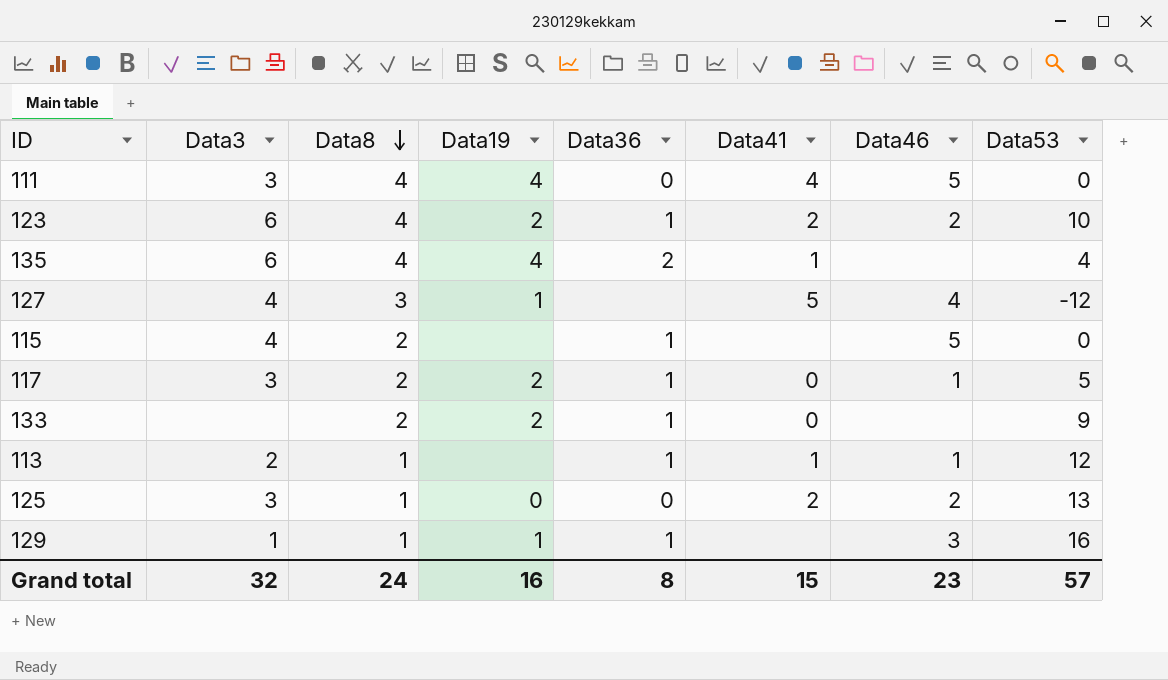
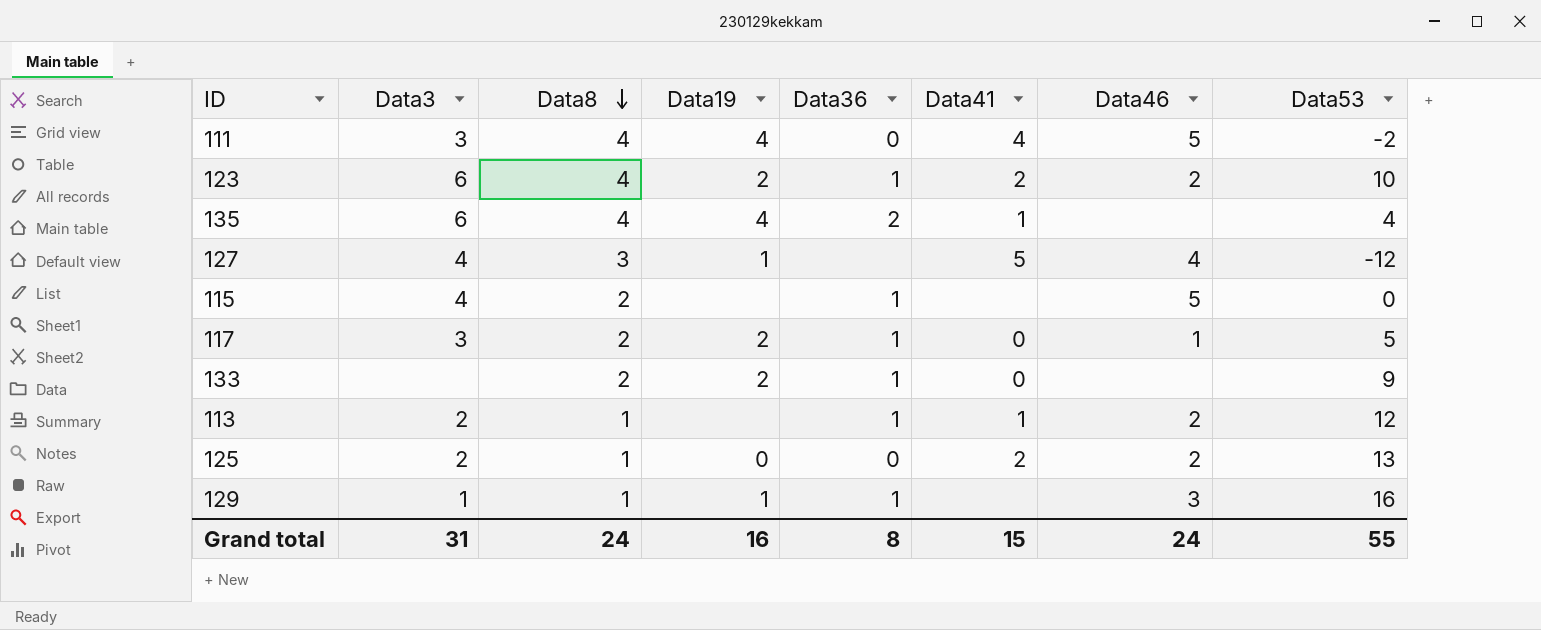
111 | Data53: 0 -> -2
113 | Data46: 1 -> 2
125 | Data3: 3 -> 2
Grand total | Data3: 32 -> 31
Grand total | Data46: 23 -> 24
Grand total | Data53: 57 -> 55

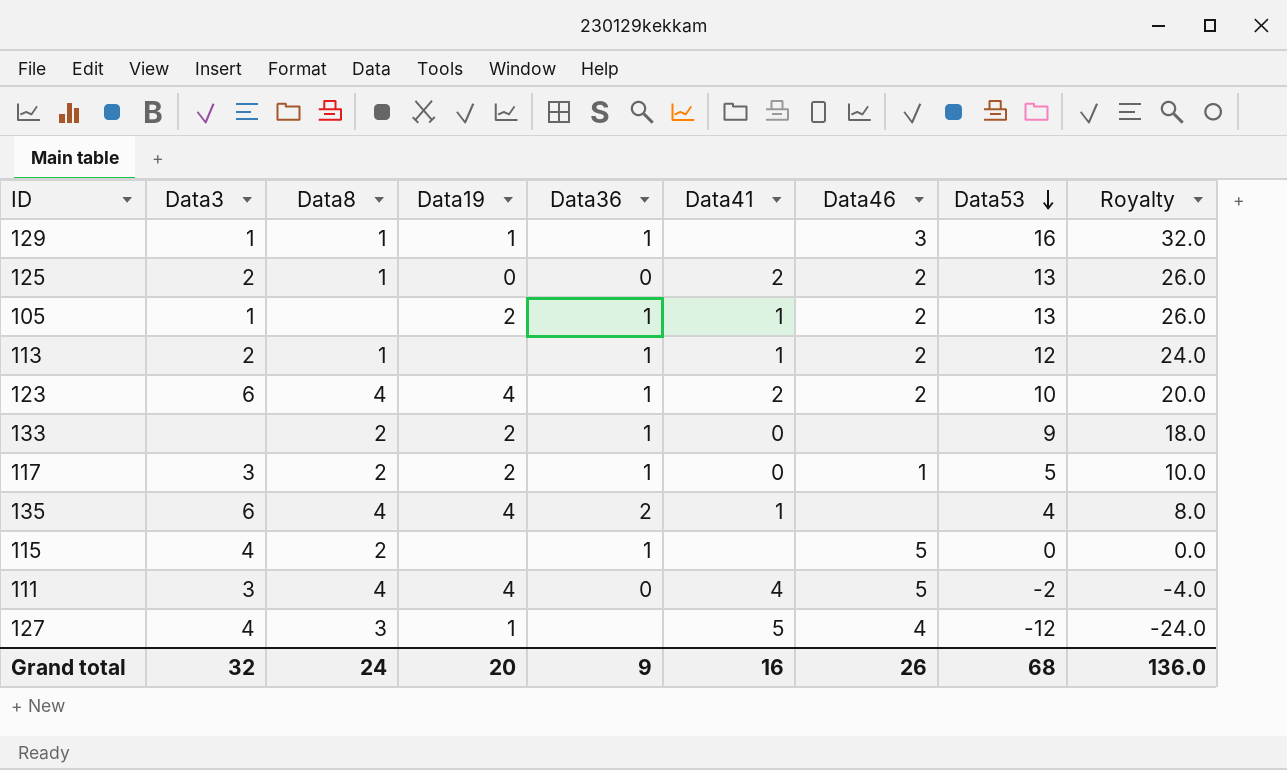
row order: Data8 descending -> Data53 descending
column Royalty | formula: none -> [Data53] * 2
row 105: none -> 1 | none | 2 | 1 | 1 | 2 | 13 | 26.0
123 | Data19: 2 -> 4
Grand total | Data3: 31 -> 32
Grand total | Data19: 16 -> 20
Grand total | Data36: 8 -> 9
Grand total | Data41: 15 -> 16
Grand total | Data46: 24 -> 26
Grand total | Data53: 55 -> 68

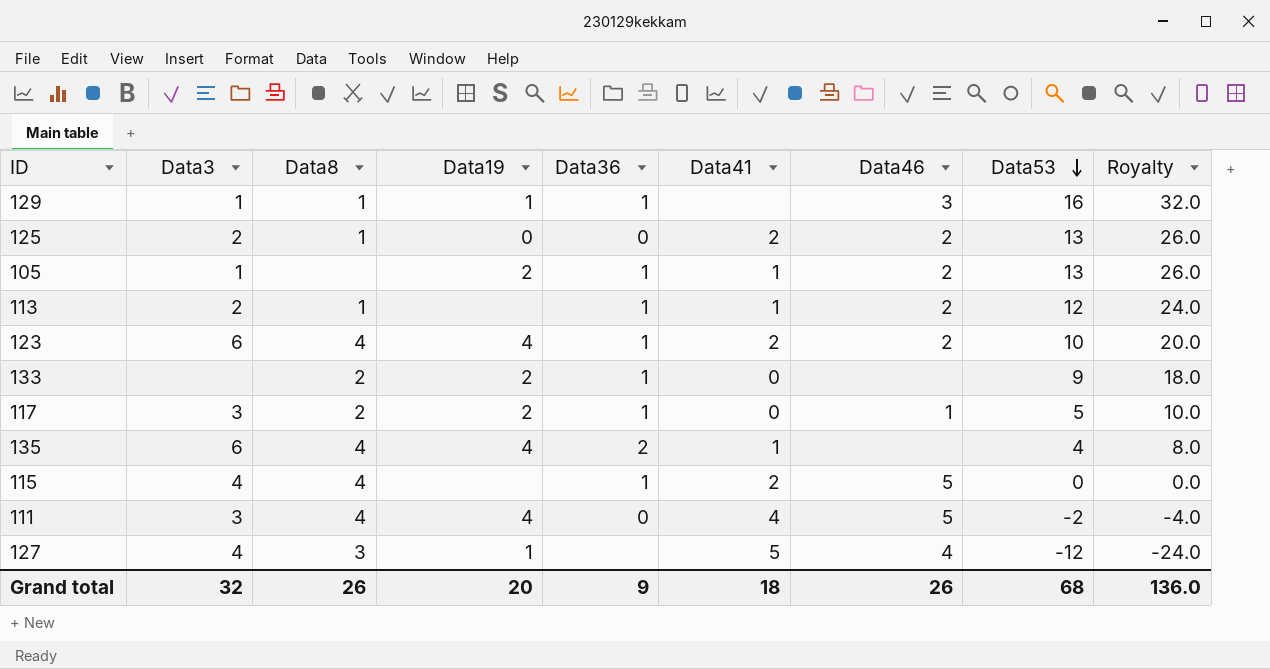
115 | Data8: 2 -> 4
115 | Data41: none -> 2
Grand total | Data8: 24 -> 26
Grand total | Data41: 16 -> 18

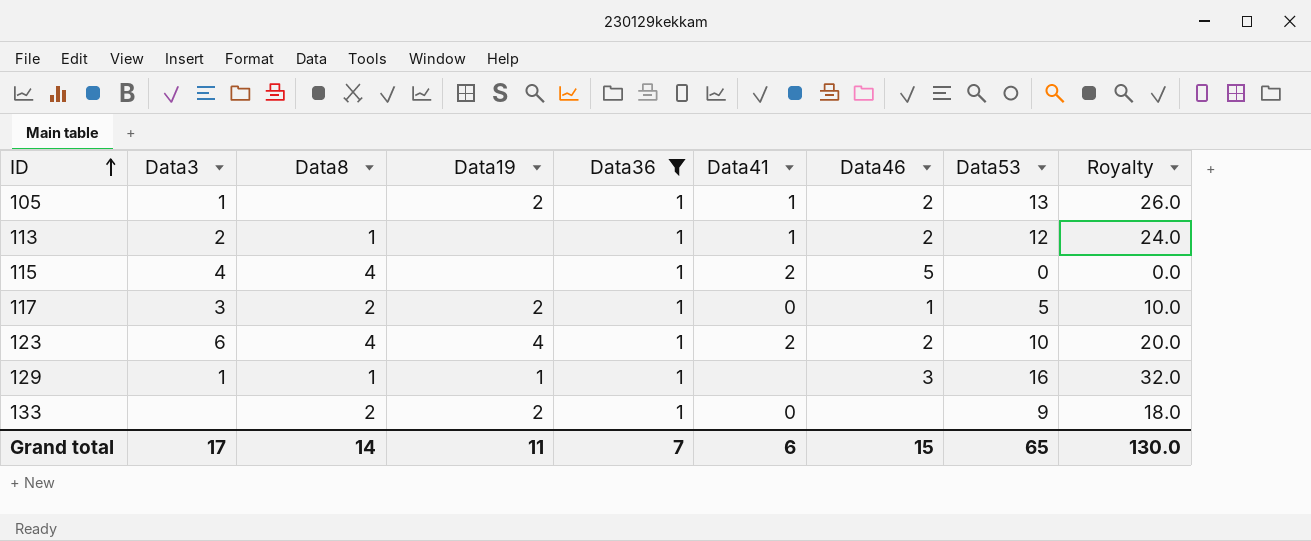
filter: none -> Data36 = 1
row order: Data53 descending -> ID ascending
Grand total | Data3: 32 -> 17
Grand total | Data8: 26 -> 14
Grand total | Data19: 20 -> 11
Grand total | Data36: 9 -> 7
Grand total | Data41: 18 -> 6
Grand total | Data46: 26 -> 15
Grand total | Data53: 68 -> 65
Grand total | Royalty: 136.0 -> 130.0

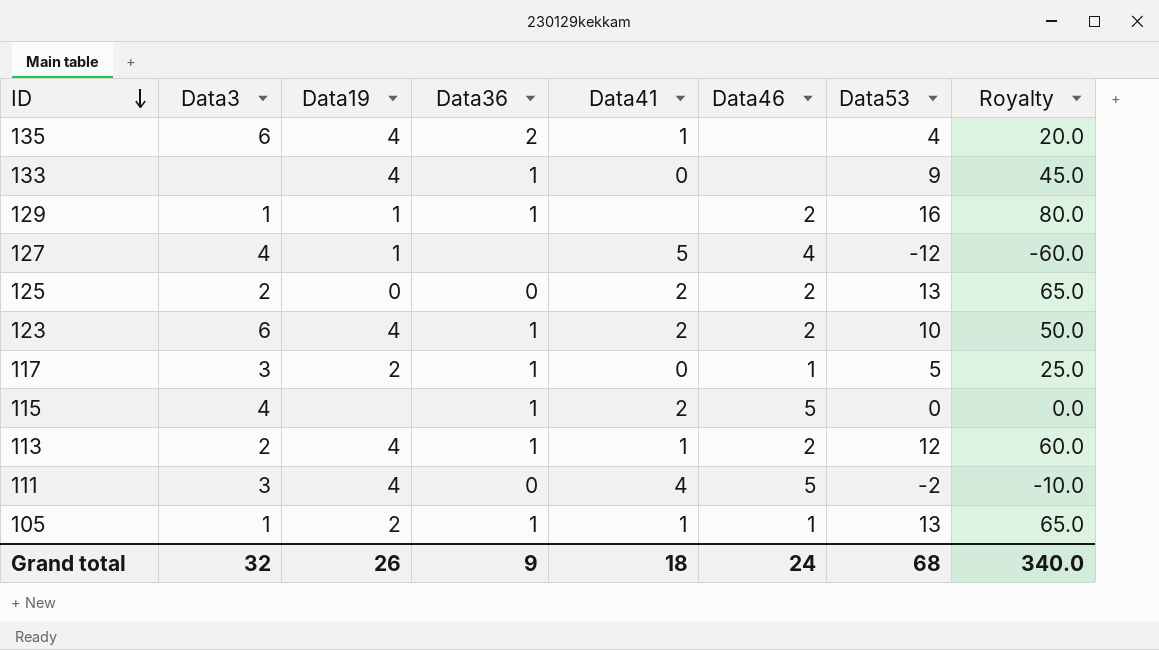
filter: Data36 = 1 -> none
row order: ID ascending -> ID descending
column Data8 | position: 3 -> none
column Royalty | formula: [Data53] * 2 -> [Data53] * 5
133 | Data19: 2 -> 4
129 | Data46: 3 -> 2
113 | Data19: none -> 4
105 | Data46: 2 -> 1
Grand total | Data3: 17 -> 32
Grand total | Data19: 11 -> 26
Grand total | Data36: 7 -> 9
Grand total | Data41: 6 -> 18
Grand total | Data46: 15 -> 24
Grand total | Data53: 65 -> 68
Grand total | Royalty: 130.0 -> 340.0

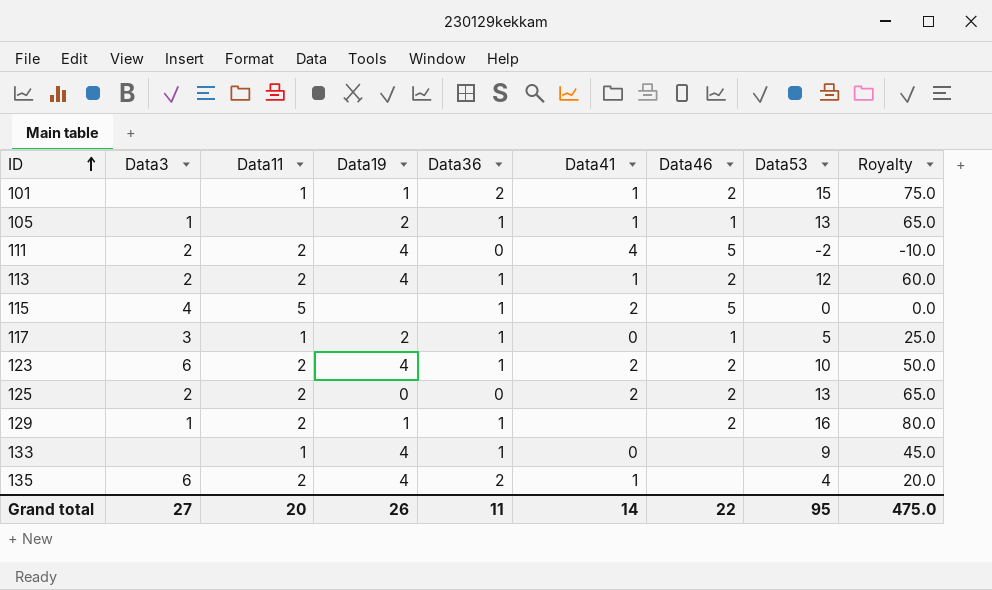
row order: ID descending -> ID ascending
column Data11 | position: none -> 3
row 127: 4 | 1 | none | 5 | 4 | -12 | -60.0 -> none
row 101: none -> none | 1 | 1 | 2 | 1 | 2 | 15 | 75.0
111 | Data3: 3 -> 2
Grand total | Data3: 32 -> 27
Grand total | Data36: 9 -> 11
Grand total | Data41: 18 -> 14
Grand total | Data46: 24 -> 22
Grand total | Data53: 68 -> 95
Grand total | Royalty: 340.0 -> 475.0

